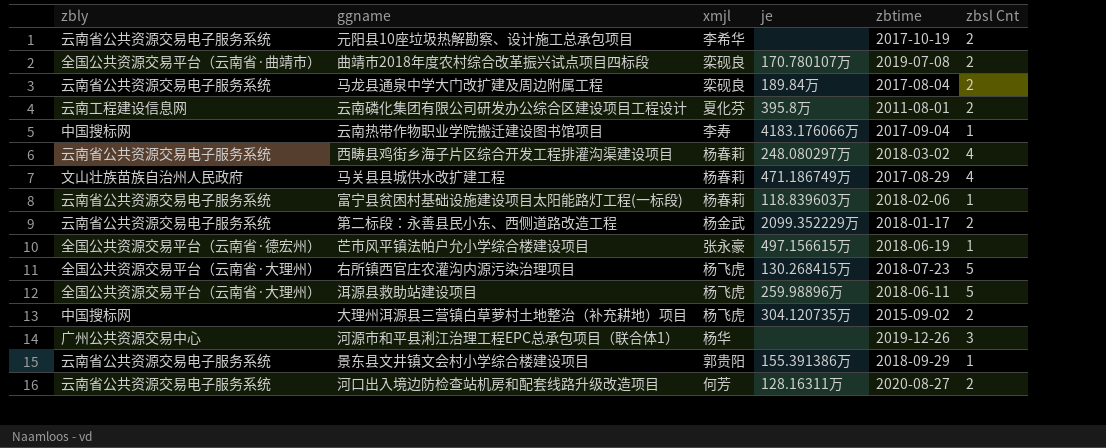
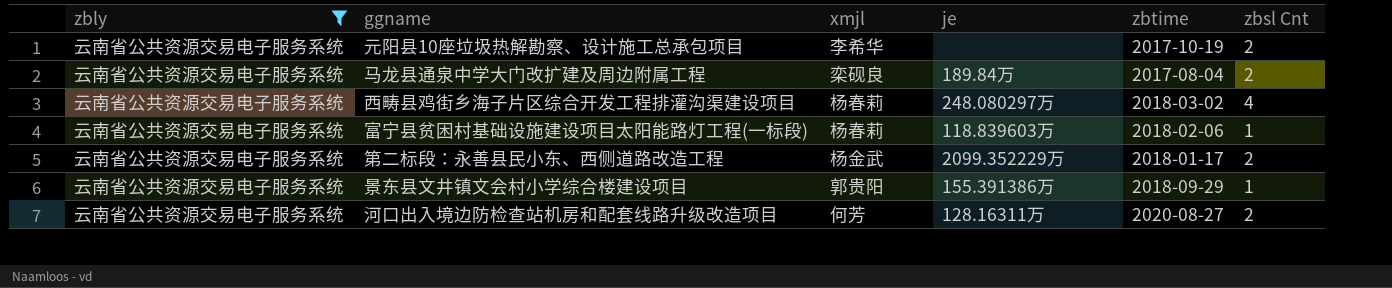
filter: none -> zbly = 云南省公共资源交易电子服务系统

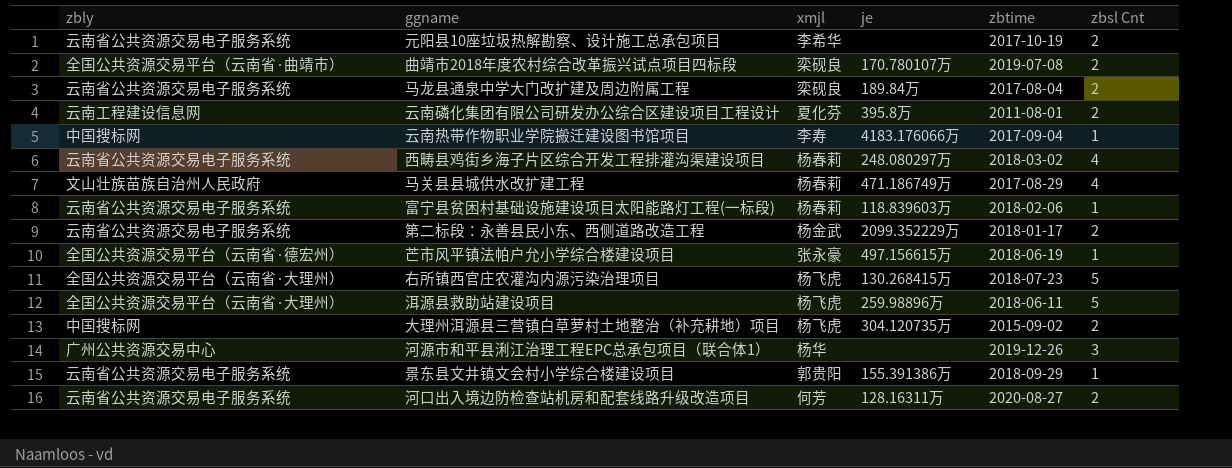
filter: zbly = 云南省公共资源交易电子服务系统 -> none

